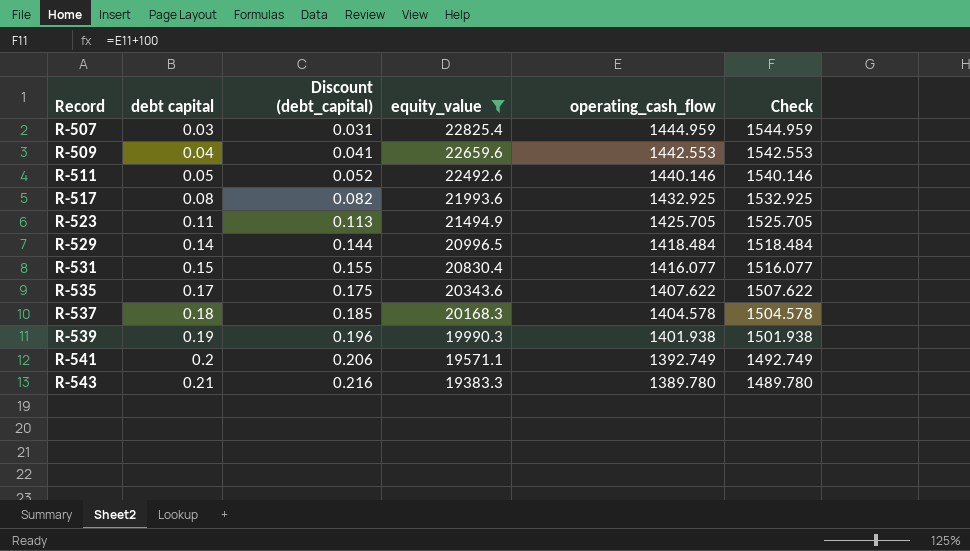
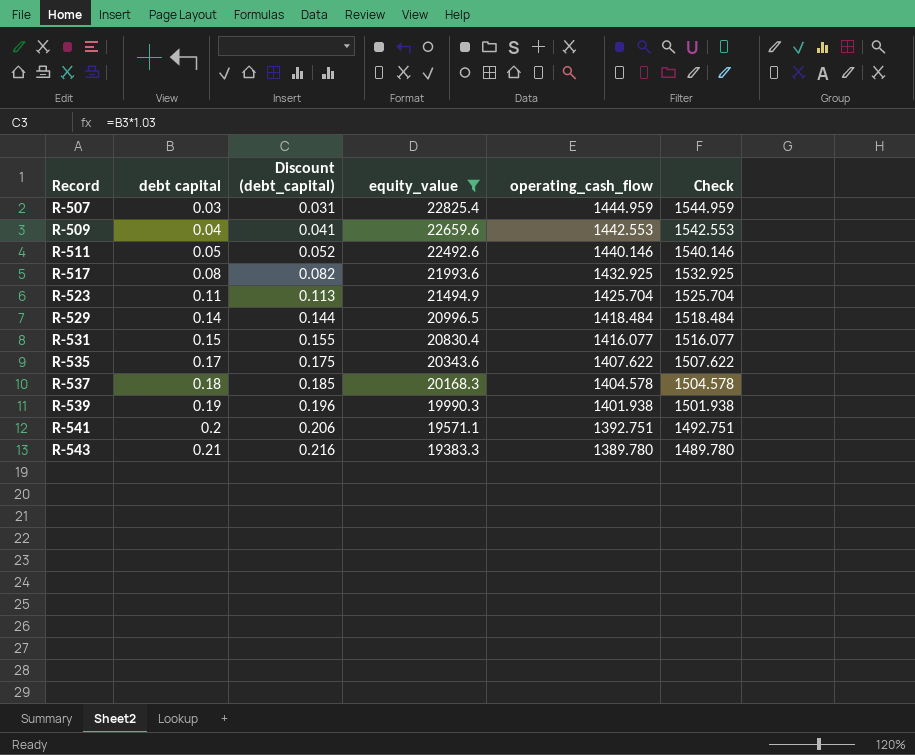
R-523 | operating_cash_flow: 1425.705 -> 1425.704
R-523 | Check: 1525.705 -> 1525.704
R-541 | operating_cash_flow: 1392.749 -> 1392.751
R-541 | Check: 1492.749 -> 1492.751

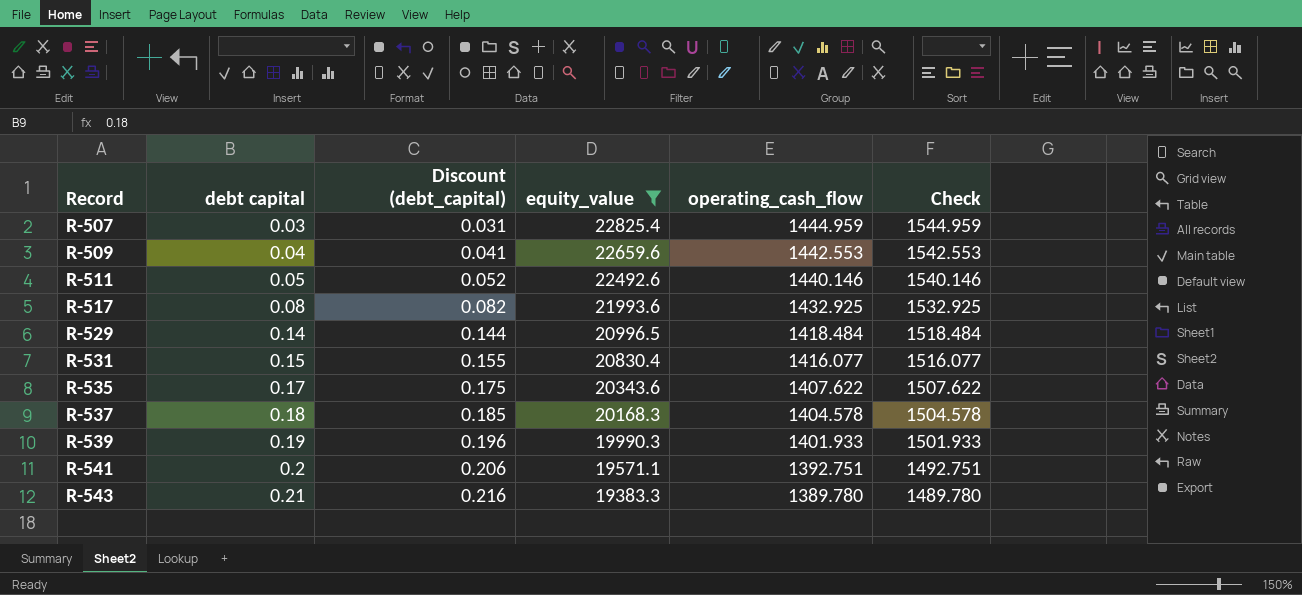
row R-523: 0.11 | 0.113 | 21494.9 | 1425.704 | 1525.704 -> none
R-539 | operating_cash_flow: 1401.938 -> 1401.933
R-539 | Check: 1501.938 -> 1501.933

